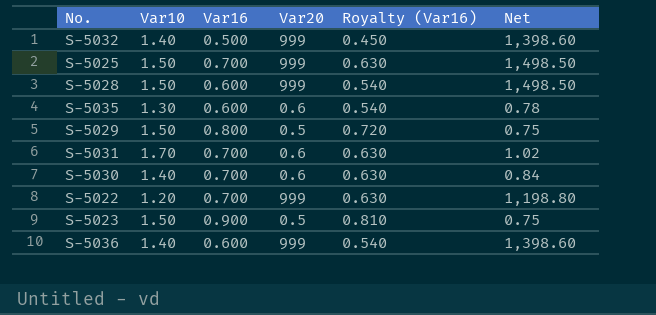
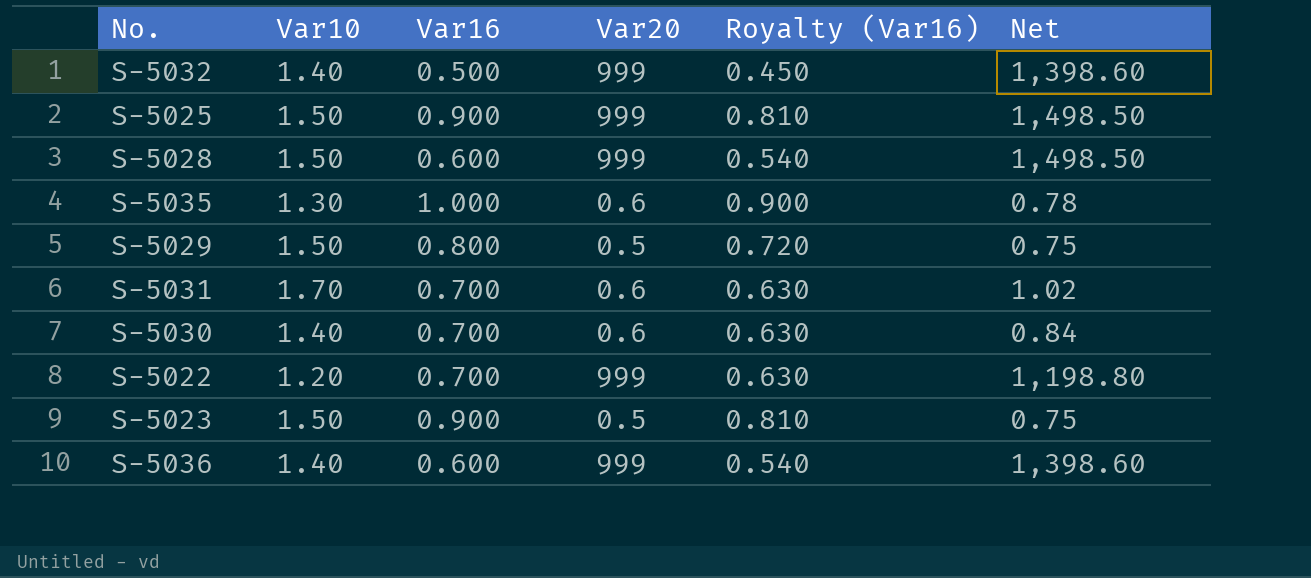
S-5025 | Var16: 0.700 -> 0.900
S-5025 | Royalty (Var16): 0.630 -> 0.810
S-5035 | Var16: 0.600 -> 1.000
S-5035 | Royalty (Var16): 0.540 -> 0.900

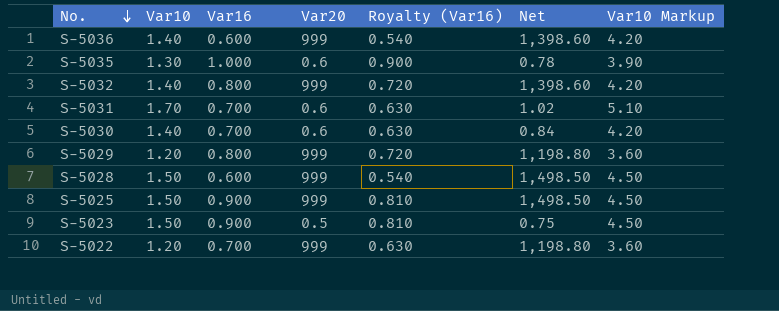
row order: none -> No. descending
column Var10 Markup | formula: none -> [Var10] * 3
S-5032 | Var16: 0.500 -> 0.800
S-5032 | Royalty (Var16): 0.450 -> 0.720
S-5029 | Var10: 1.50 -> 1.20
S-5029 | Var20: 0.5 -> 999
S-5029 | Net: 0.75 -> 1,198.80

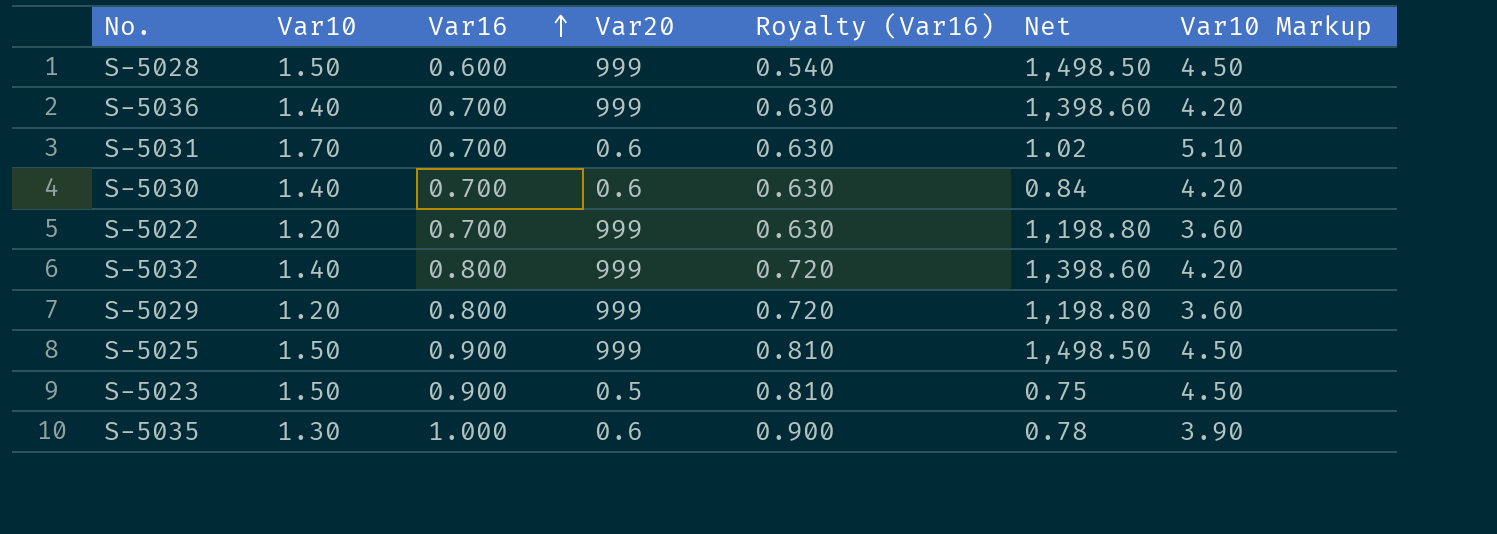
row order: No. descending -> Var16 ascending
S-5036 | Var16: 0.600 -> 0.700
S-5036 | Royalty (Var16): 0.540 -> 0.630

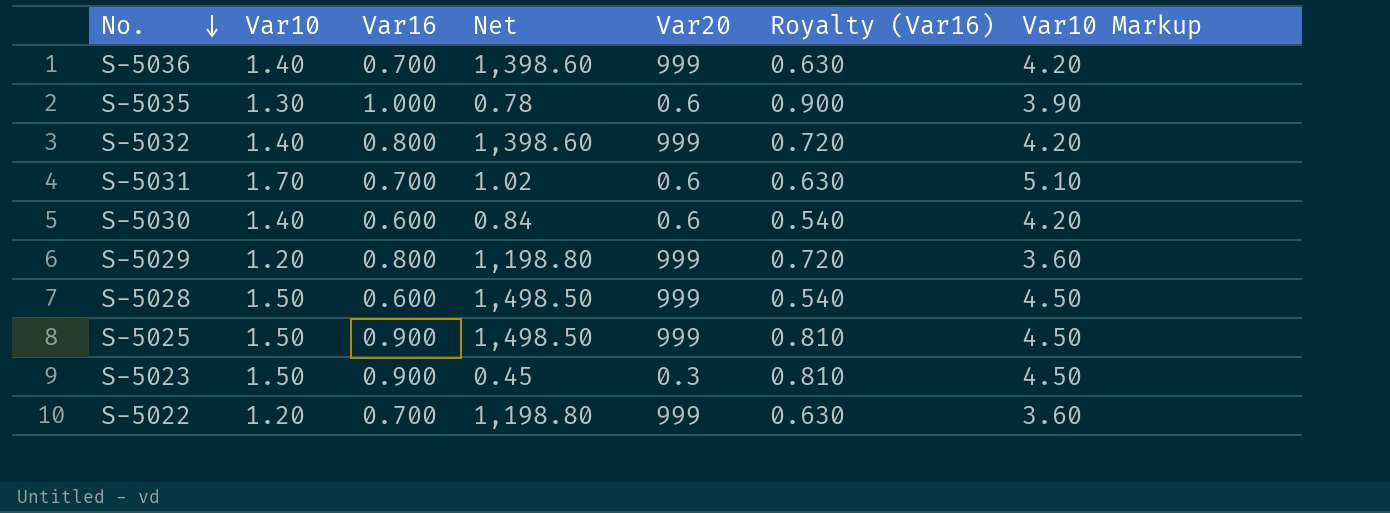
row order: Var16 ascending -> No. descending
column Net | position: 6 -> 4
S-5030 | Var16: 0.700 -> 0.600
S-5030 | Royalty (Var16): 0.630 -> 0.540
S-5023 | Net: 0.75 -> 0.45
S-5023 | Var20: 0.5 -> 0.3

